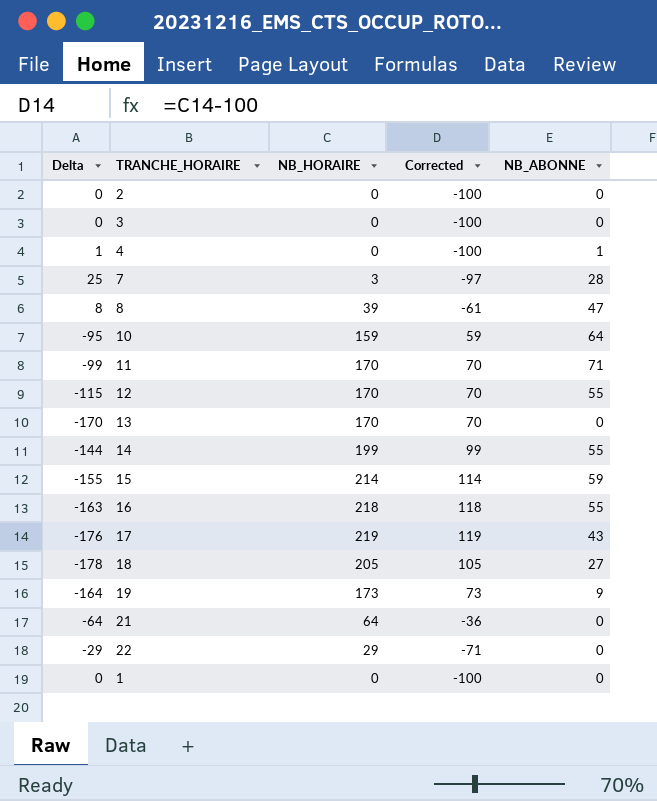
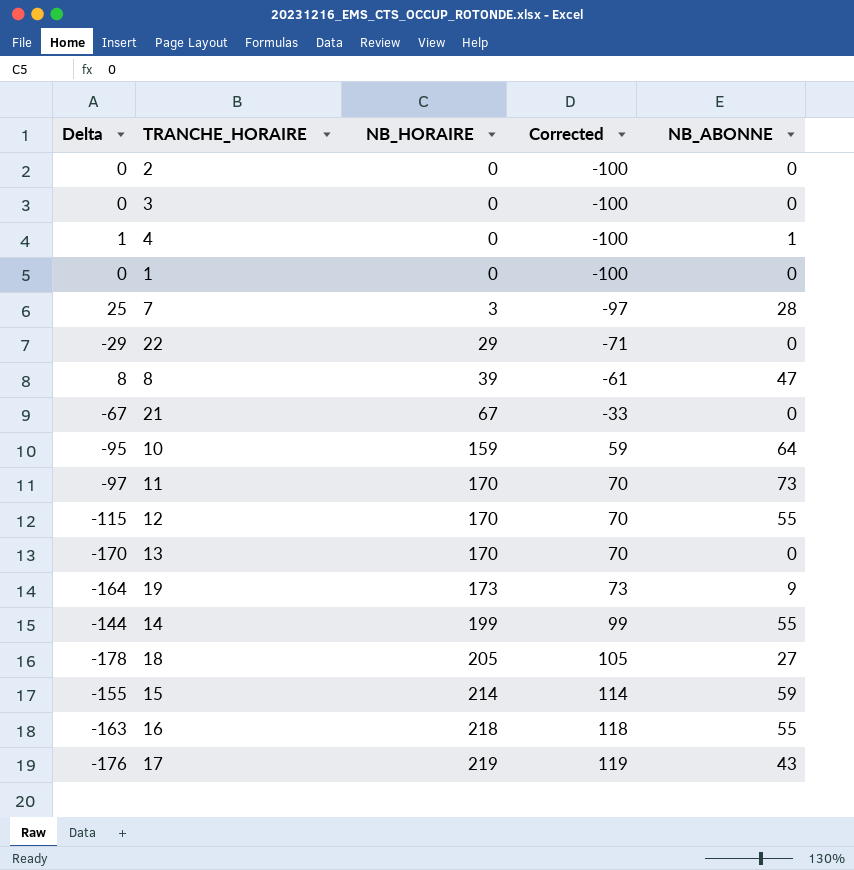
row order: none -> NB_HORAIRE ascending
21 | Delta: -64 -> -67
21 | NB_HORAIRE: 64 -> 67
21 | Corrected: -36 -> -33
11 | Delta: -99 -> -97
11 | NB_ABONNE: 71 -> 73

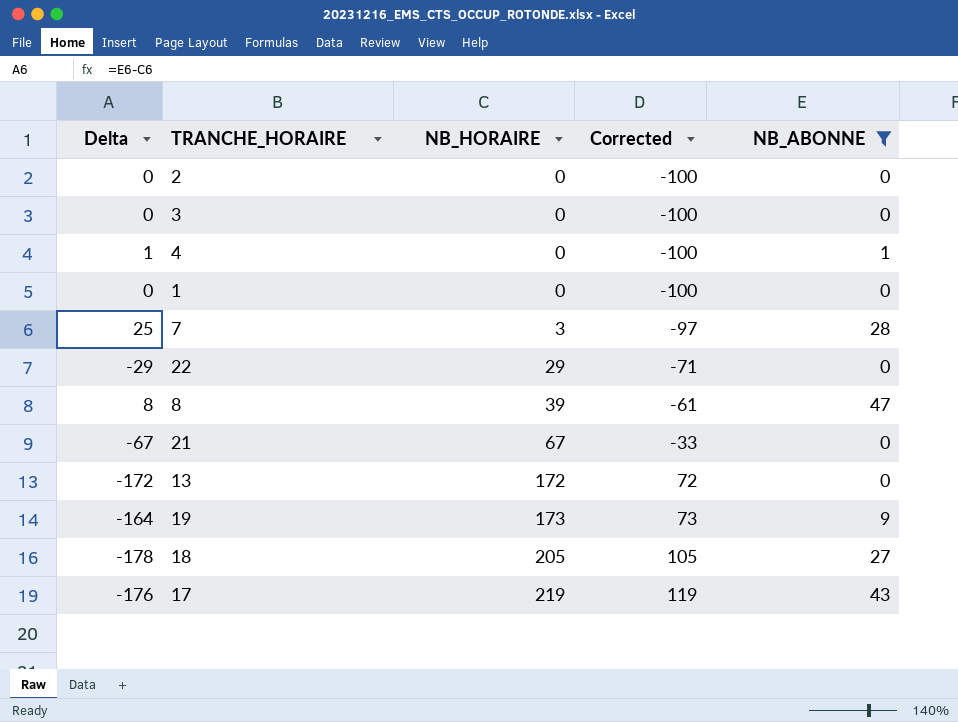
filter: none -> NB_ABONNE <= 47
13 | Delta: -170 -> -172
13 | NB_HORAIRE: 170 -> 172
13 | Corrected: 70 -> 72

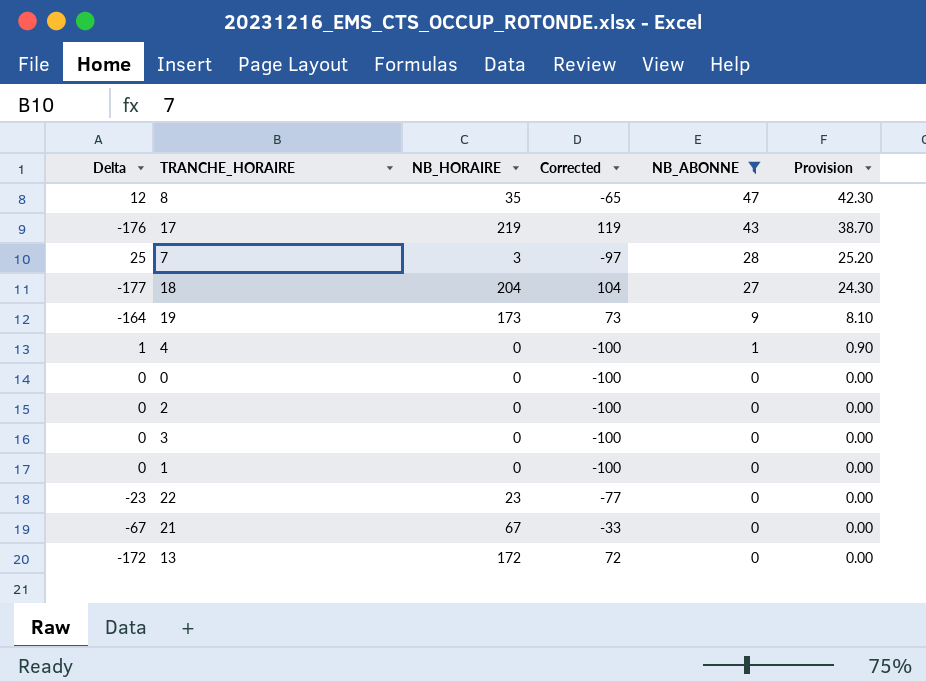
row order: NB_HORAIRE ascending -> NB_ABONNE descending
column Provision | formula: none -> [NB_ABONNE] * 0.9
8 | Delta: 8 -> 12
8 | NB_HORAIRE: 39 -> 35
8 | Corrected: -61 -> -65
18 | Delta: -178 -> -177
18 | NB_HORAIRE: 205 -> 204
18 | Corrected: 105 -> 104
row 0: none -> 0 | 0 | -100 | 0 | 0.00
22 | Delta: -29 -> -23
22 | NB_HORAIRE: 29 -> 23
22 | Corrected: -71 -> -77

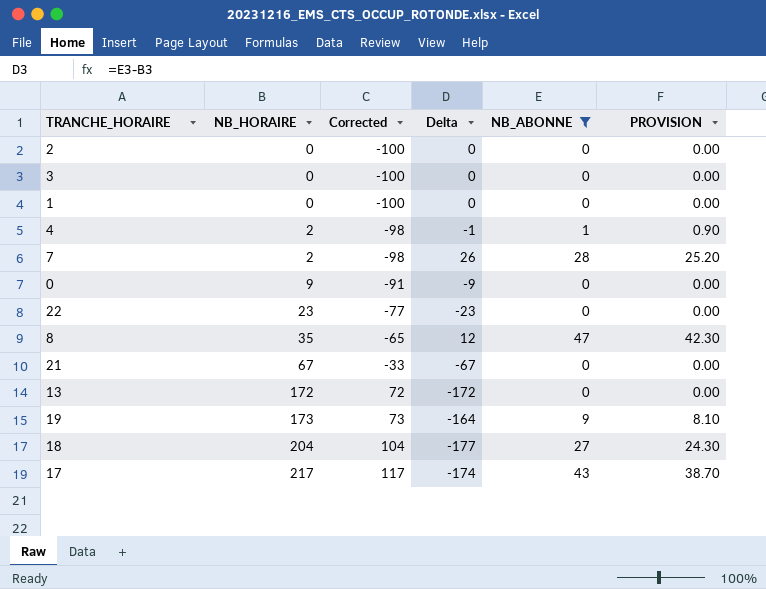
row order: NB_ABONNE descending -> NB_HORAIRE ascending
column Delta | position: 1 -> 4
column name: Provision -> PROVISION
4 | NB_HORAIRE: 0 -> 2
4 | Corrected: -100 -> -98
4 | Delta: 1 -> -1
7 | NB_HORAIRE: 3 -> 2
7 | Corrected: -97 -> -98
7 | Delta: 25 -> 26
0 | NB_HORAIRE: 0 -> 9
0 | Corrected: -100 -> -91
0 | Delta: 0 -> -9
17 | NB_HORAIRE: 219 -> 217
17 | Corrected: 119 -> 117
17 | Delta: -176 -> -174

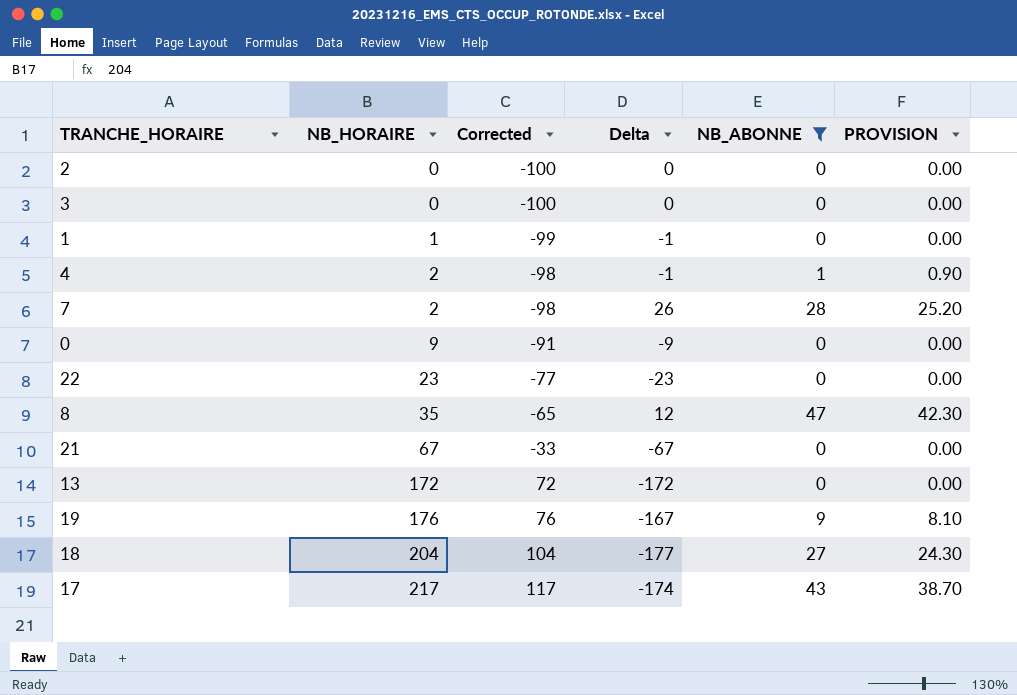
1 | NB_HORAIRE: 0 -> 1
1 | Corrected: -100 -> -99
1 | Delta: 0 -> -1
19 | NB_HORAIRE: 173 -> 176
19 | Corrected: 73 -> 76
19 | Delta: -164 -> -167

